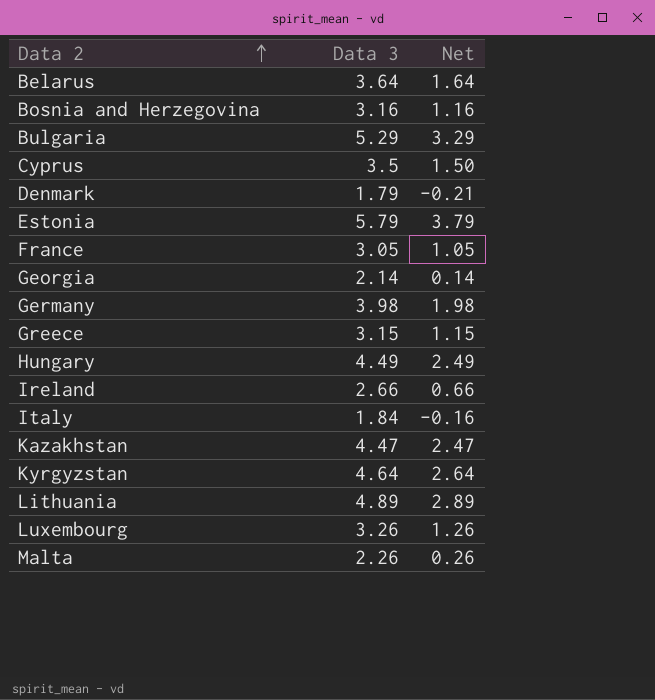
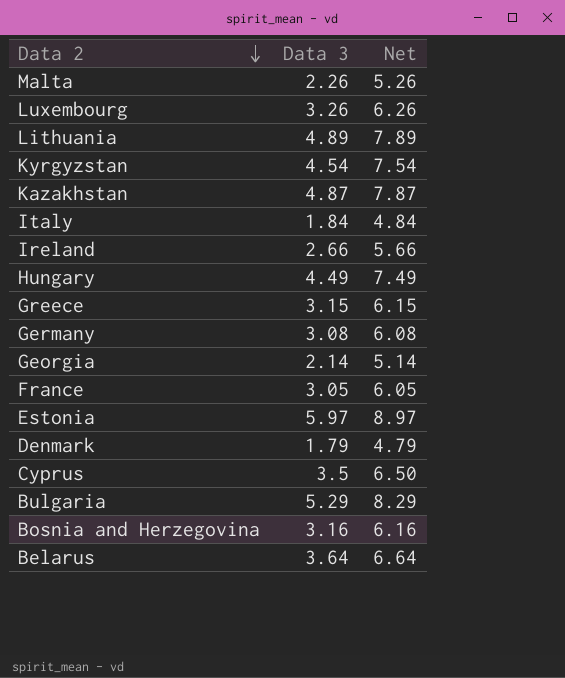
row order: Data 2 ascending -> Data 2 descending
column Net | formula: [Data 3] - 2 -> [Data 3] + 3
Kyrgyzstan | Data 3: 4.64 -> 4.54
Kazakhstan | Data 3: 4.47 -> 4.87
Germany | Data 3: 3.98 -> 3.08
Estonia | Data 3: 5.79 -> 5.97

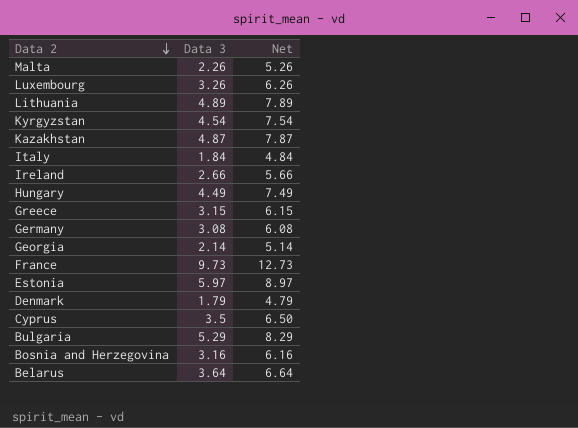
France | Data 3: 3.05 -> 9.73
France | Net: 6.05 -> 12.73

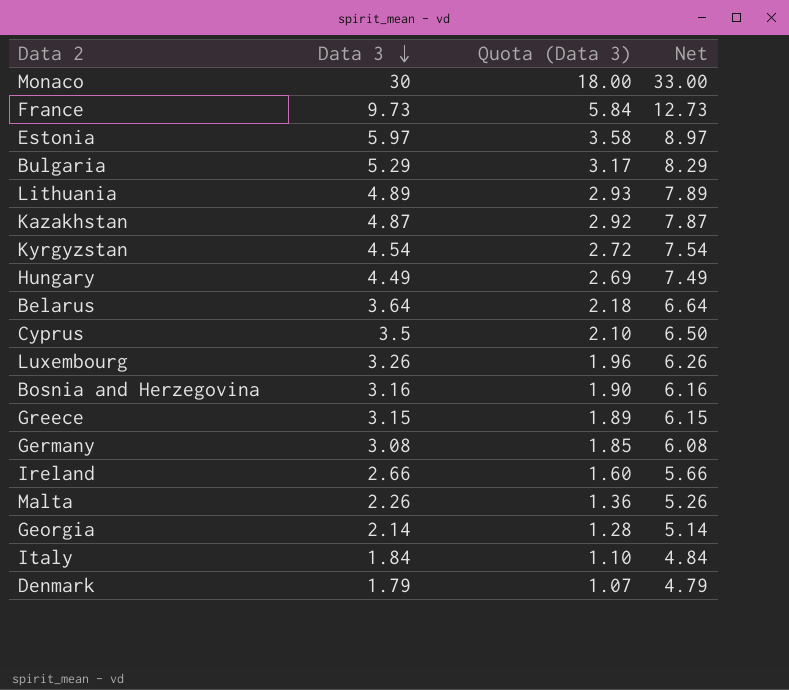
row order: Data 2 descending -> Data 3 descending
column Quota (Data 3) | formula: none -> [Data 3] * 0.6
row Monaco: none -> 30 | 18.00 | 33.00

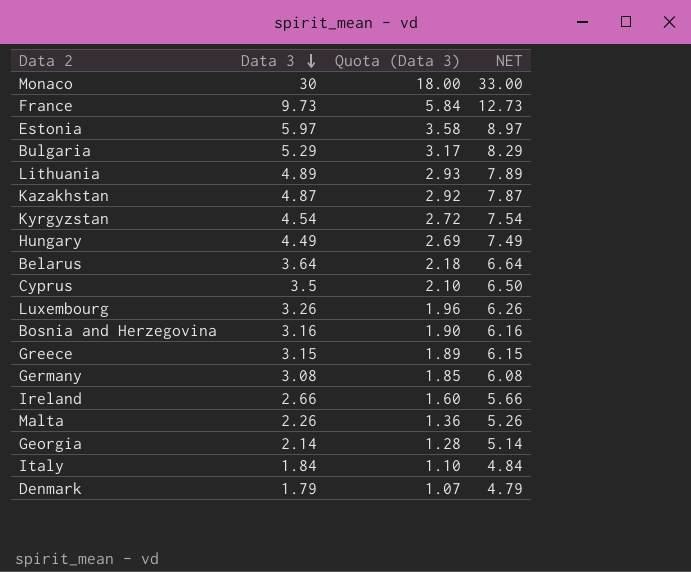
column name: Net -> NET

